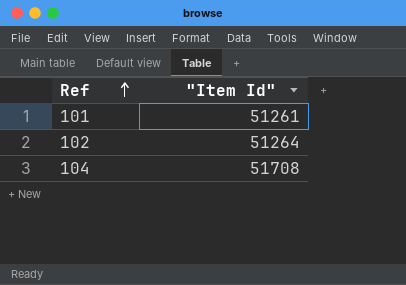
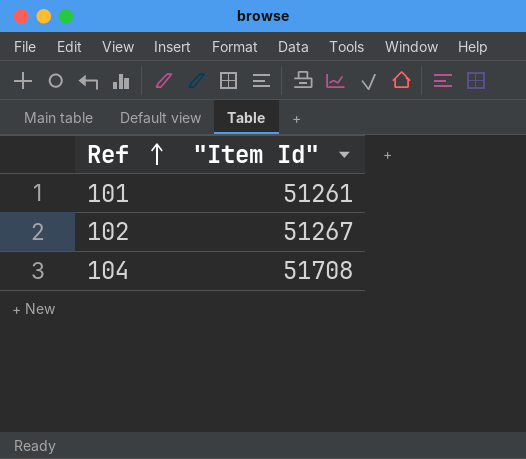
102 | "Item Id": 51264 -> 51267

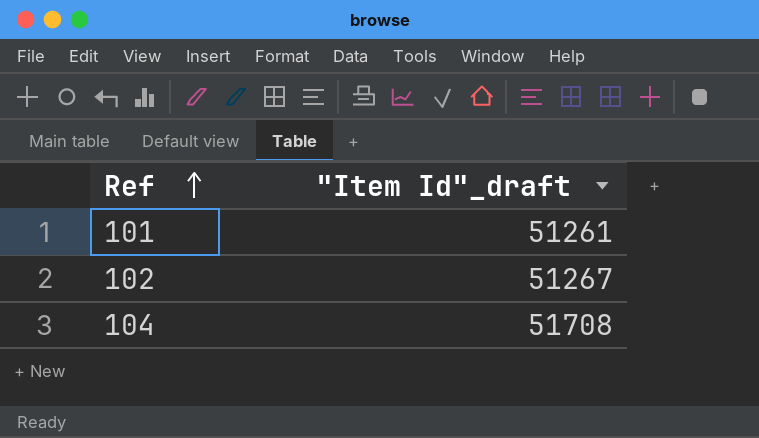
column name: "Item Id" -> "Item Id"_draft

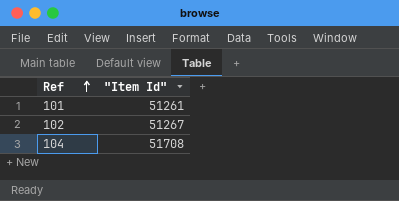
column name: "Item Id"_draft -> "Item Id"

